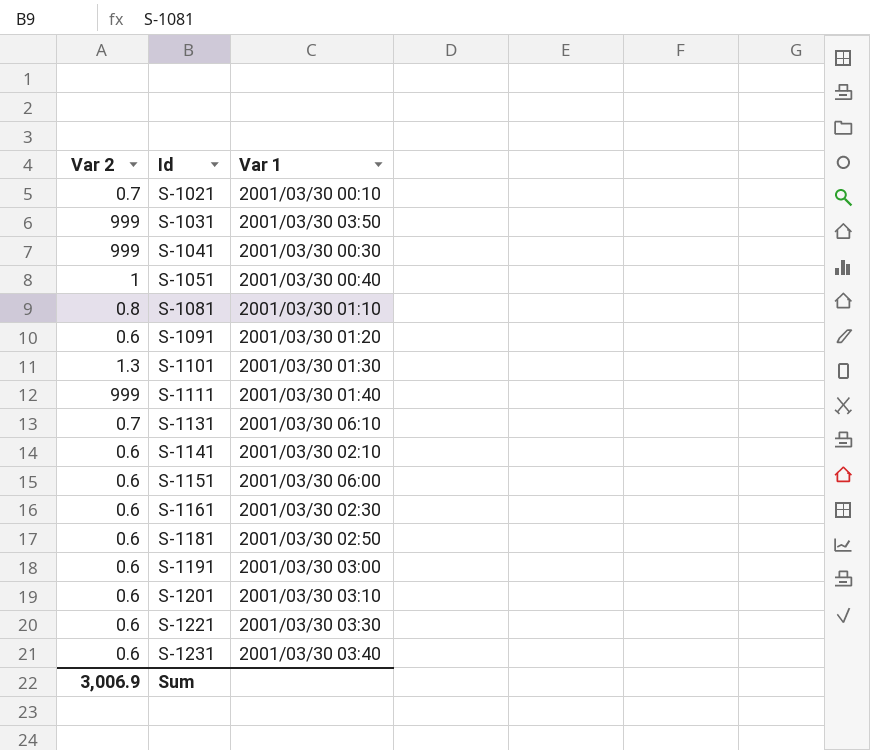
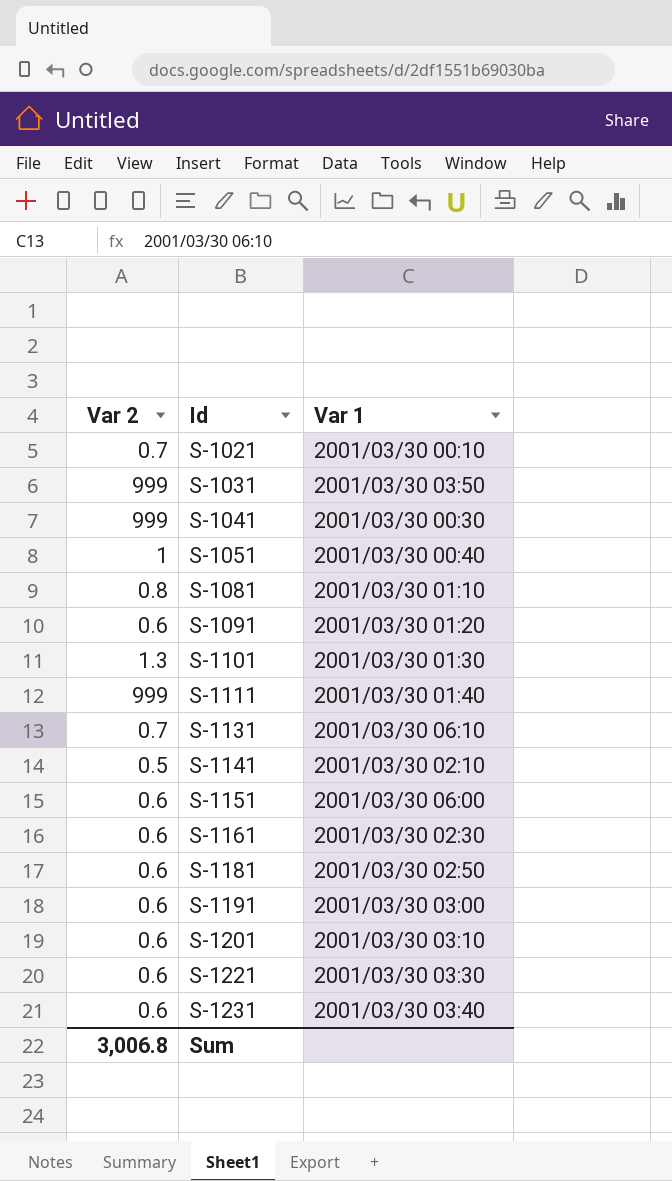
S-1141 | Var 2: 0.6 -> 0.5
Sum | Var 2: 3,006.9 -> 3,006.8

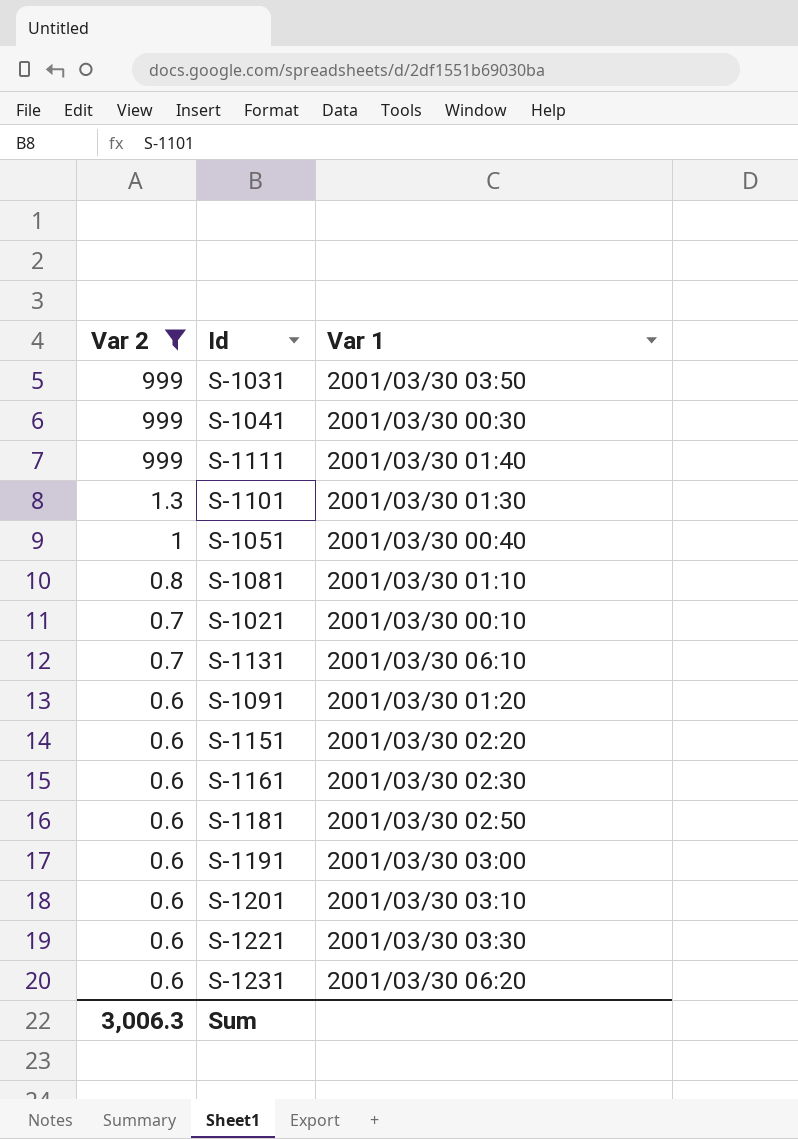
filter: none -> Var 2 != 0.5
row order: Id ascending -> Var 2 descending
S-1151 | Var 1: 2001/03/30 06:00 -> 2001/03/30 02:20
S-1231 | Var 1: 2001/03/30 03:40 -> 2001/03/30 06:20
Sum | Var 2: 3,006.8 -> 3,006.3

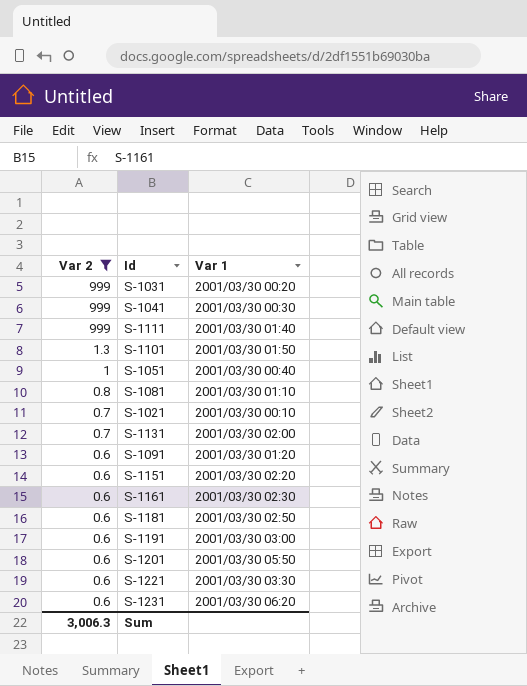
S-1031 | Var 1: 2001/03/30 03:50 -> 2001/03/30 00:20
S-1101 | Var 1: 2001/03/30 01:30 -> 2001/03/30 01:50
S-1131 | Var 1: 2001/03/30 06:10 -> 2001/03/30 02:00
S-1201 | Var 1: 2001/03/30 03:10 -> 2001/03/30 05:50

